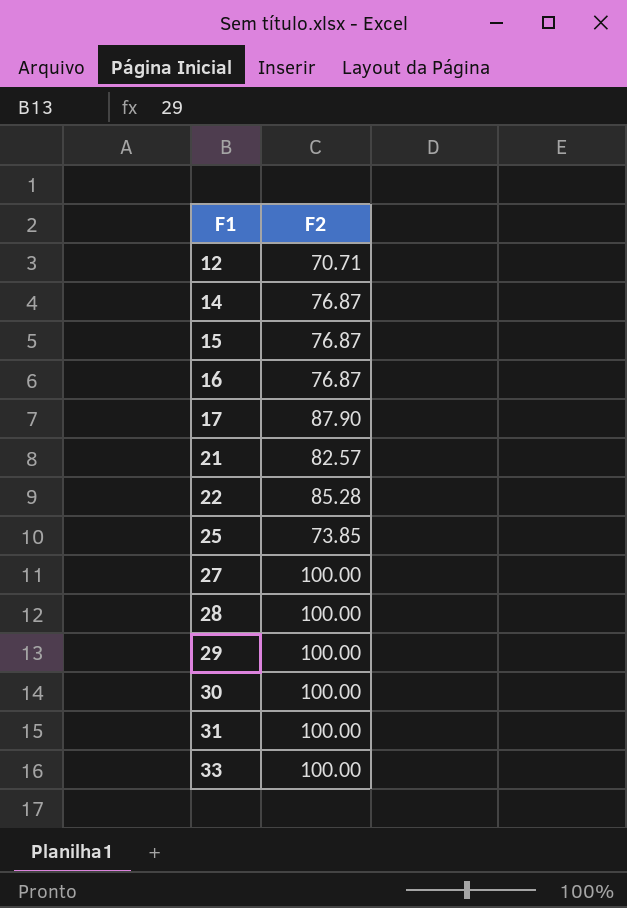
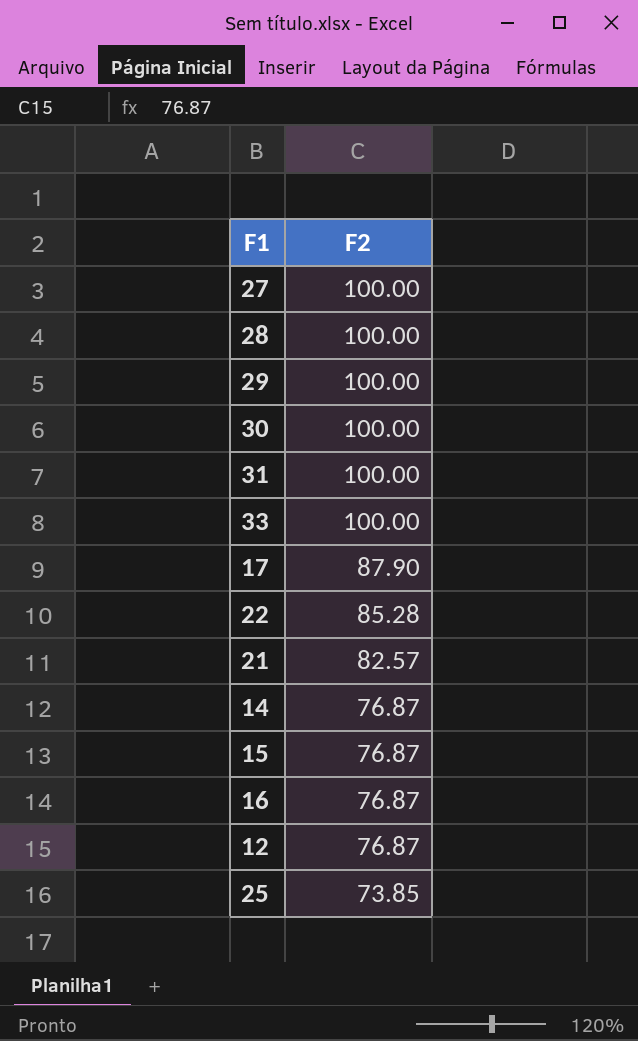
row order: F1 ascending -> F2 descending
12 | F2: 70.71 -> 76.87

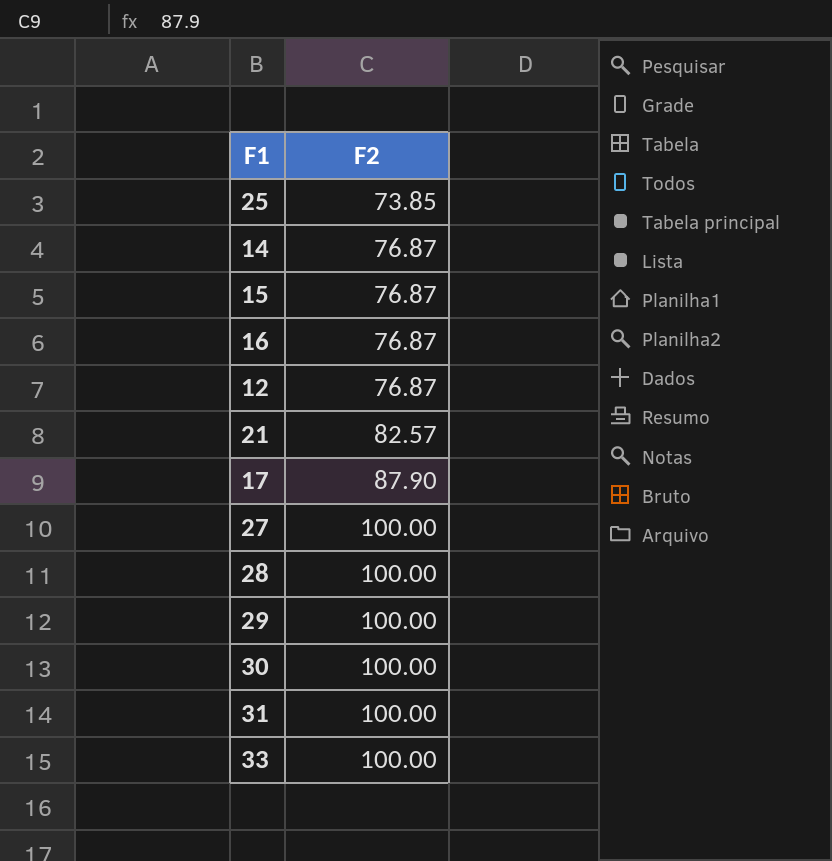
row order: F2 descending -> F2 ascending
row 22: 85.28 -> none

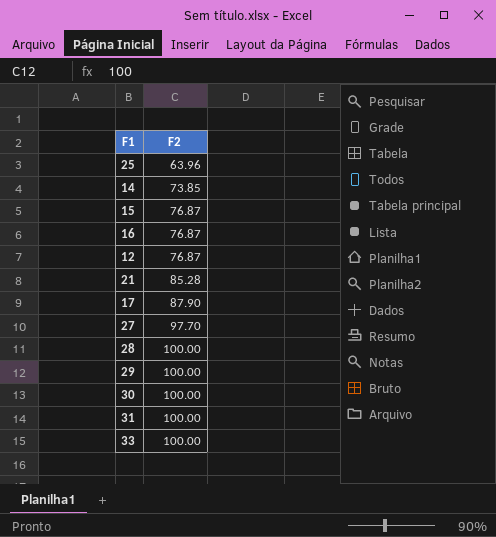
25 | F2: 73.85 -> 63.96
14 | F2: 76.87 -> 73.85
21 | F2: 82.57 -> 85.28
27 | F2: 100.00 -> 97.70

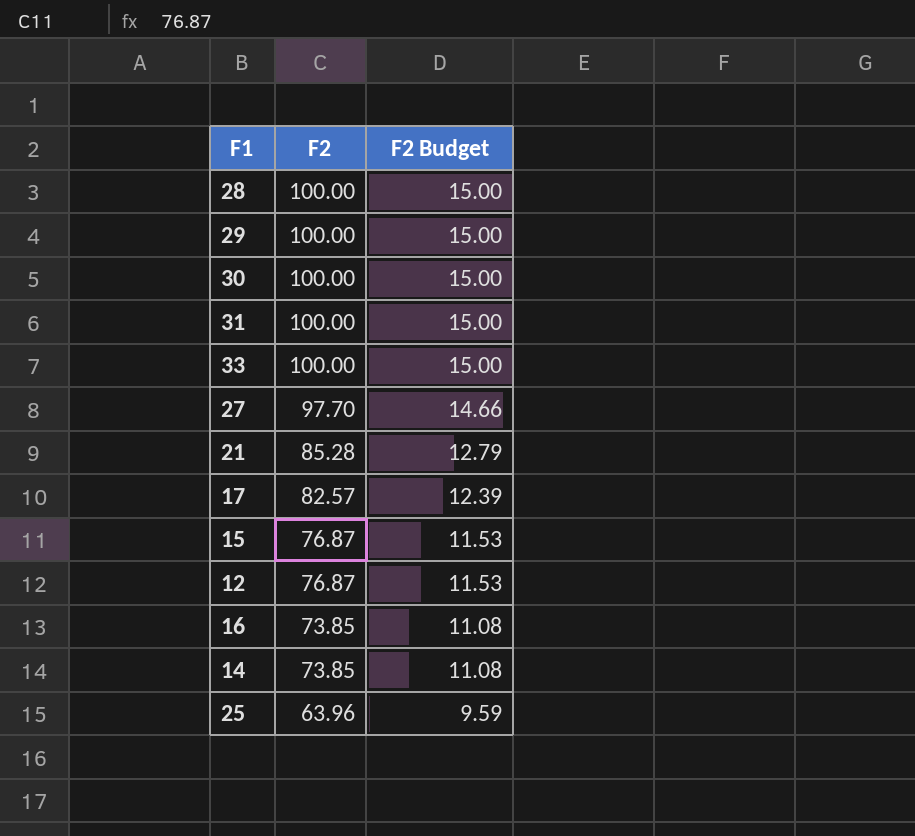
row order: F2 ascending -> F2 descending
column F2 Budget | formula: none -> [F2] * 0.15
17 | F2: 87.90 -> 82.57
16 | F2: 76.87 -> 73.85

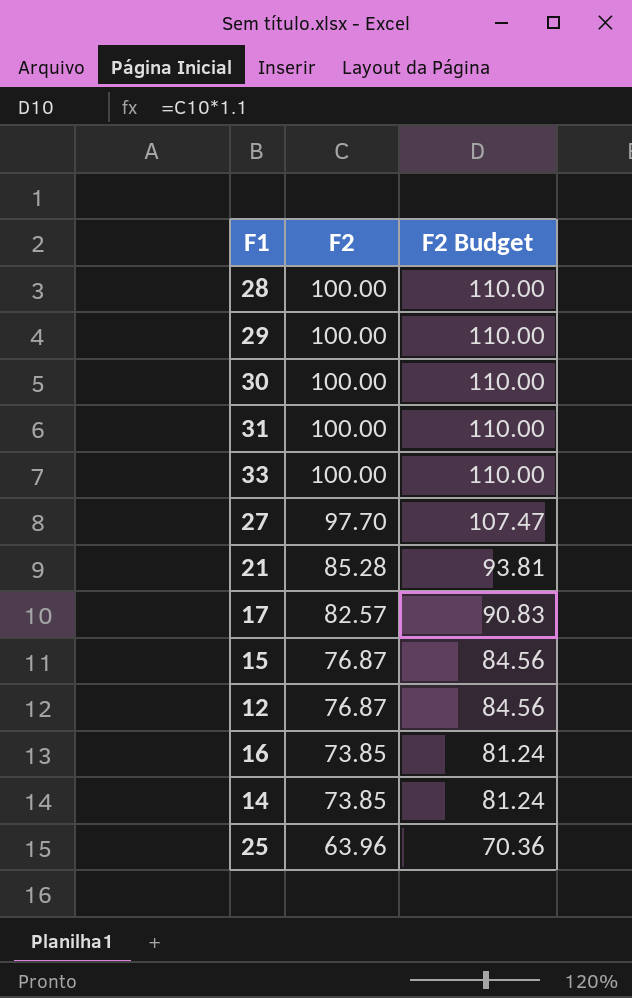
column F2 Budget | formula: [F2] * 0.15 -> [F2] * 1.1

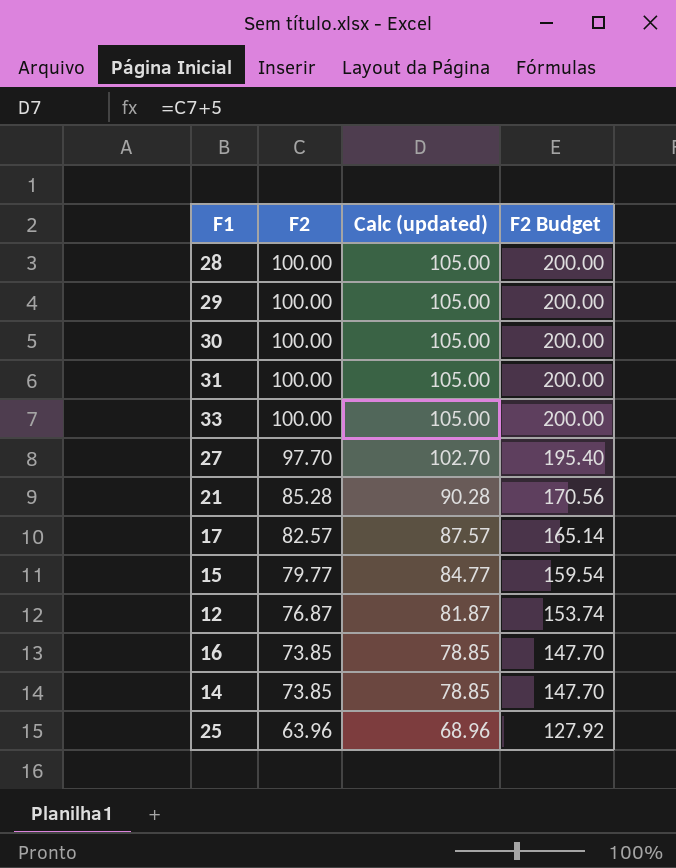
column Calc (updated) | formula: none -> [F2] + 5
column F2 Budget | formula: [F2] * 1.1 -> [F2] * 2
15 | F2: 76.87 -> 79.77

